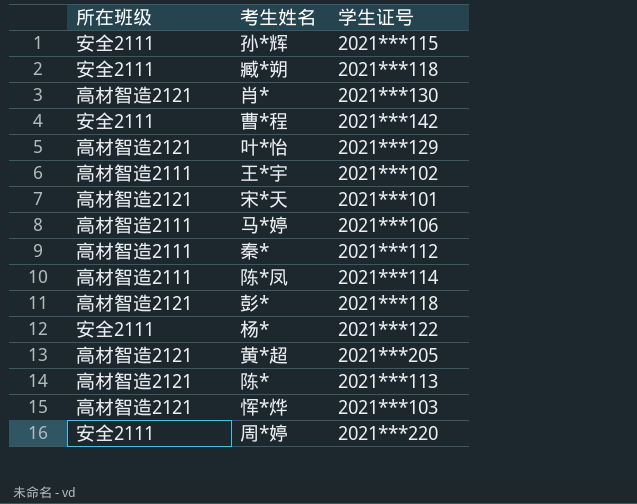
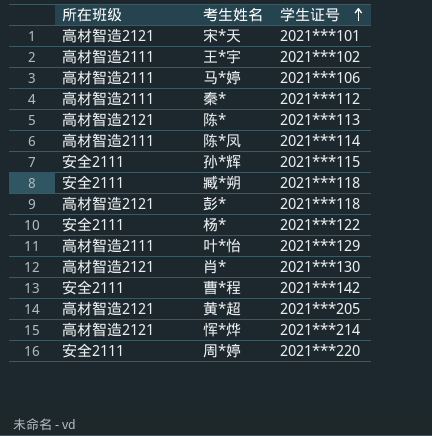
row order: none -> 学生证号 ascending
叶*怡 | 所在班级: 高材智造2121 -> 高材智造2111
恽*烨 | 学生证号: 2021***103 -> 2021***214

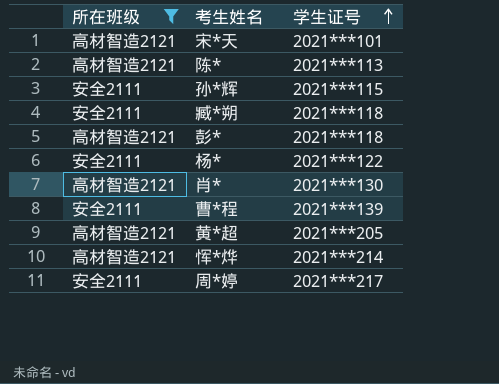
filter: none -> 所在班级 != 高材智造2111
曹*程 | 学生证号: 2021***142 -> 2021***139
周*婷 | 学生证号: 2021***220 -> 2021***217

